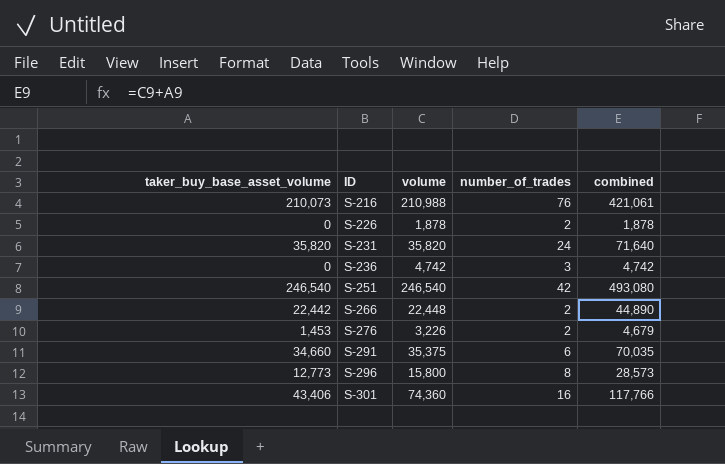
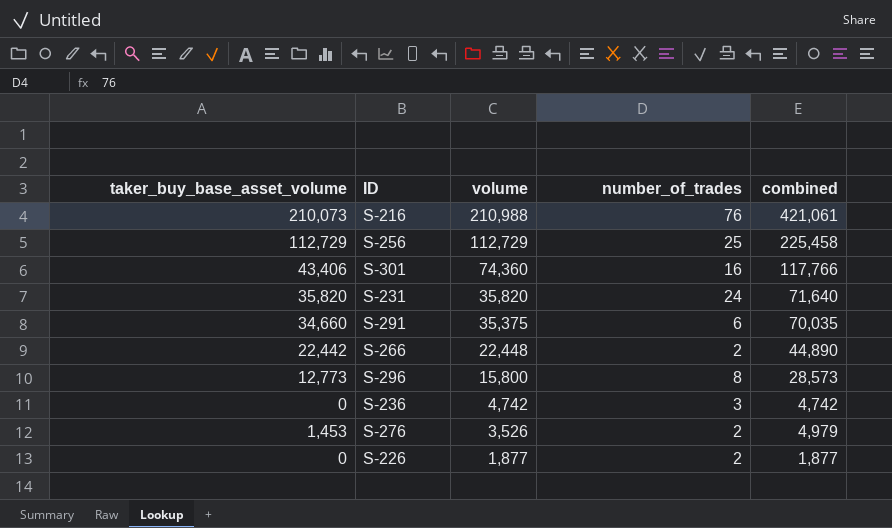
row order: ID ascending -> volume descending
row S-251: 246,540 | 246,540 | 42 | 493,080 -> none
row S-256: none -> 112,729 | 112,729 | 25 | 225,458
S-276 | volume: 3,226 -> 3,526
S-276 | combined: 4,679 -> 4,979
S-226 | volume: 1,878 -> 1,877
S-226 | combined: 1,878 -> 1,877

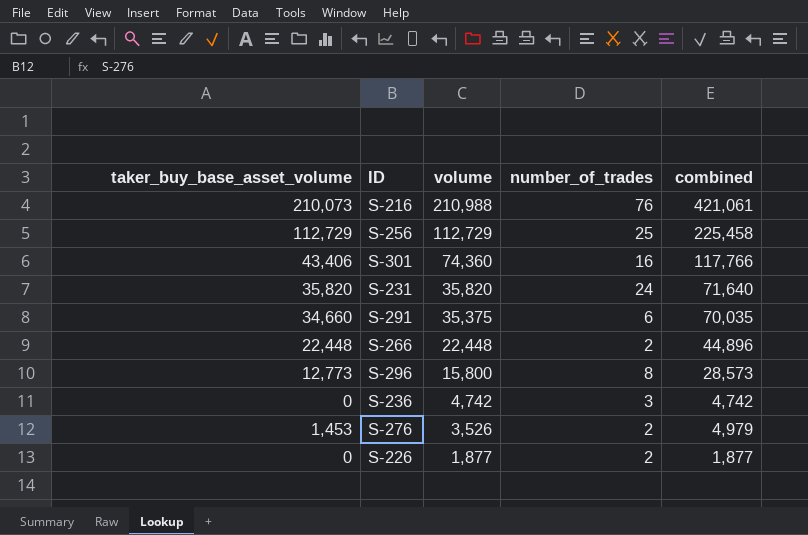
S-266 | taker_buy_base_asset_volume: 22,442 -> 22,448
S-266 | combined: 44,890 -> 44,896

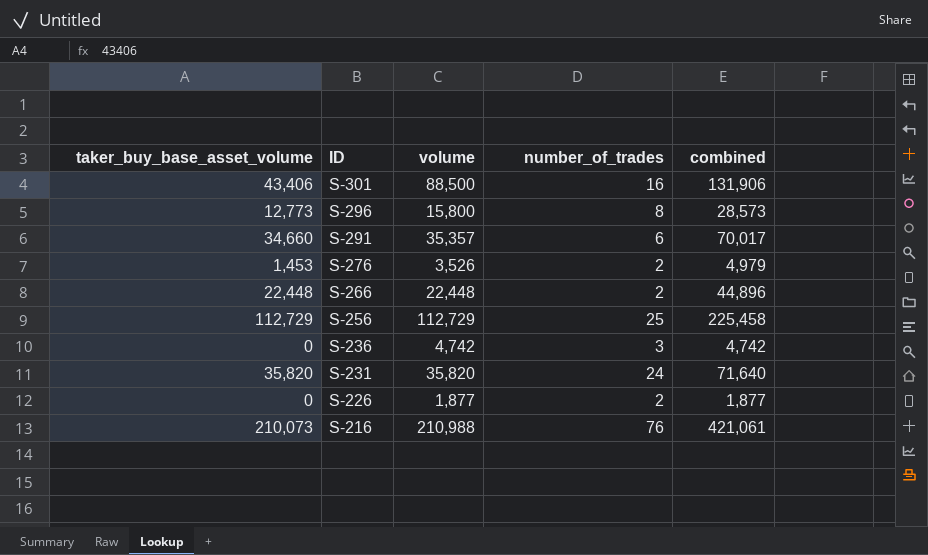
row order: volume descending -> ID descending
S-301 | volume: 74,360 -> 88,500
S-301 | combined: 117,766 -> 131,906
S-291 | volume: 35,375 -> 35,357
S-291 | combined: 70,035 -> 70,017

